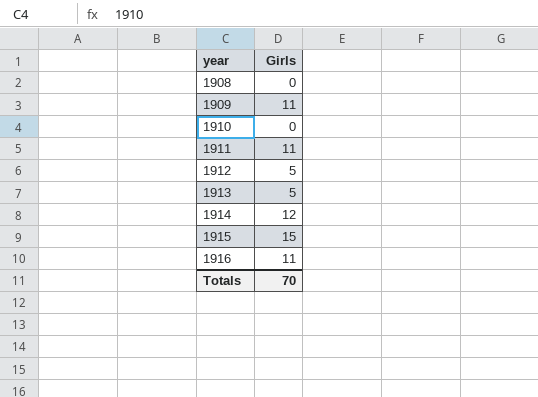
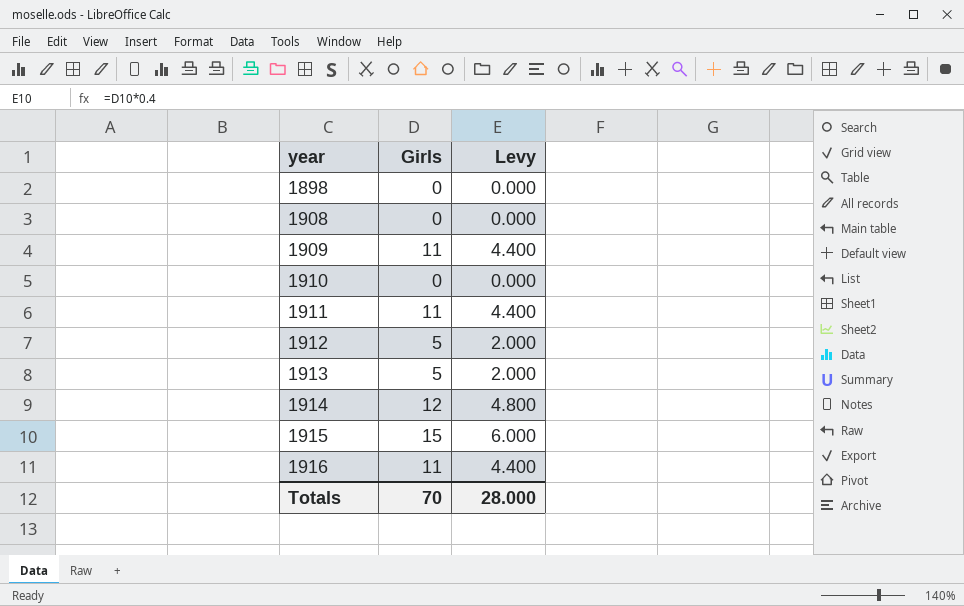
column Levy | formula: none -> [Girls] * 0.4
row 1898: none -> 0 | 0.000

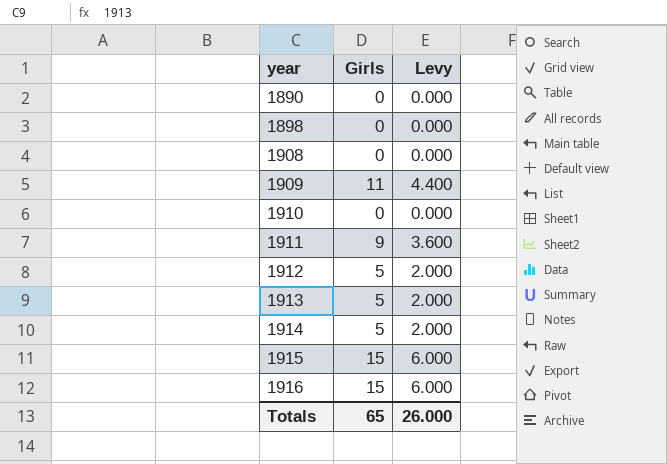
row 1890: none -> 0 | 0.000
1911 | Girls: 11 -> 9
1911 | Levy: 4.400 -> 3.600
1914 | Girls: 12 -> 5
1914 | Levy: 4.800 -> 2.000
1916 | Girls: 11 -> 15
1916 | Levy: 4.400 -> 6.000
Totals | Girls: 70 -> 65
Totals | Levy: 28.000 -> 26.000

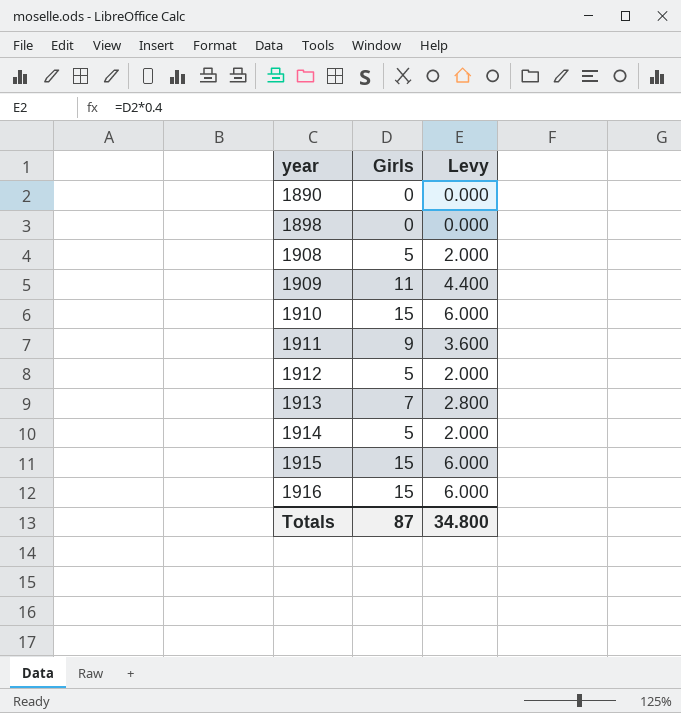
1908 | Girls: 0 -> 5
1908 | Levy: 0.000 -> 2.000
1910 | Girls: 0 -> 15
1910 | Levy: 0.000 -> 6.000
1913 | Girls: 5 -> 7
1913 | Levy: 2.000 -> 2.800
Totals | Girls: 65 -> 87
Totals | Levy: 26.000 -> 34.800

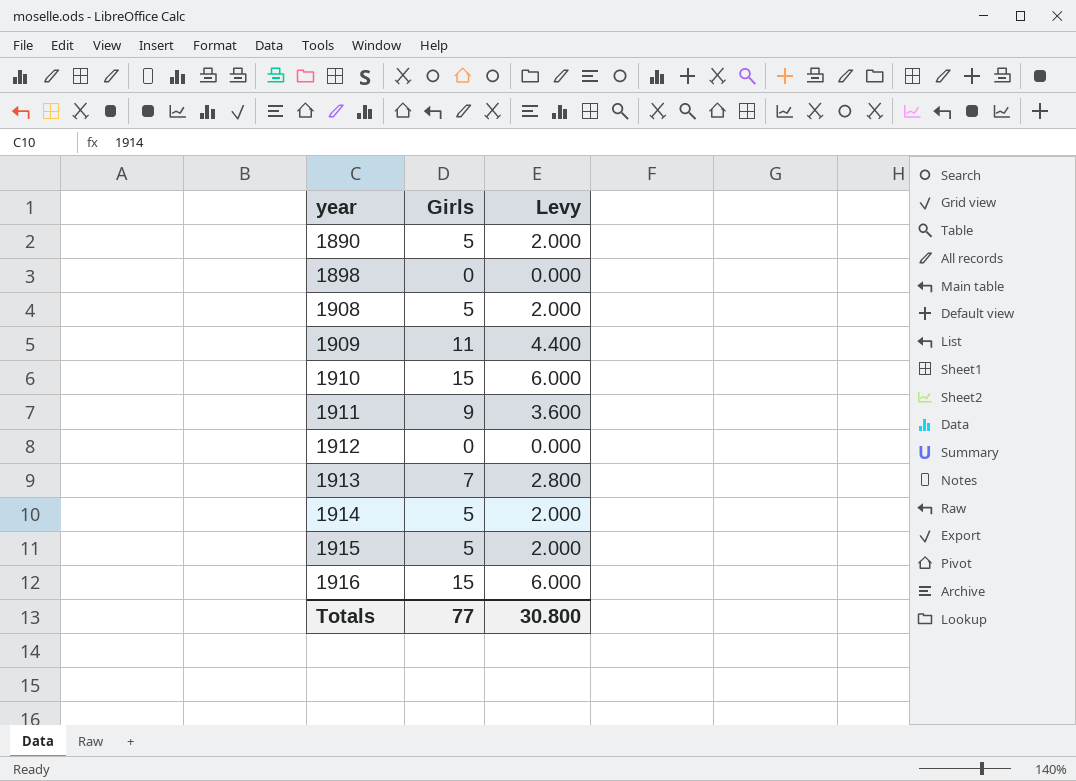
1890 | Girls: 0 -> 5
1890 | Levy: 0.000 -> 2.000
1912 | Girls: 5 -> 0
1912 | Levy: 2.000 -> 0.000
1915 | Girls: 15 -> 5
1915 | Levy: 6.000 -> 2.000
Totals | Girls: 87 -> 77
Totals | Levy: 34.800 -> 30.800

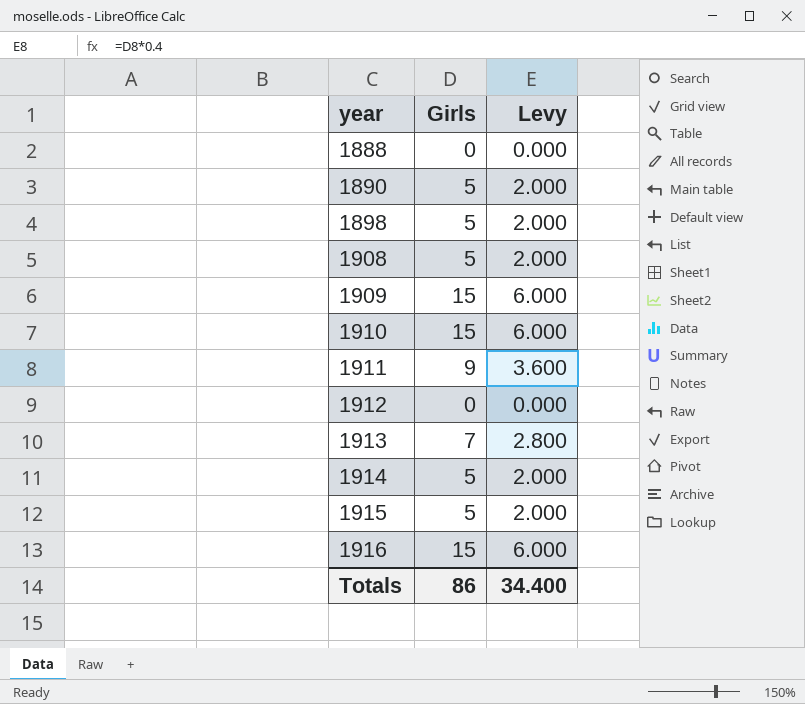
row 1888: none -> 0 | 0.000
1898 | Girls: 0 -> 5
1898 | Levy: 0.000 -> 2.000
1909 | Girls: 11 -> 15
1909 | Levy: 4.400 -> 6.000
Totals | Girls: 77 -> 86
Totals | Levy: 30.800 -> 34.400

